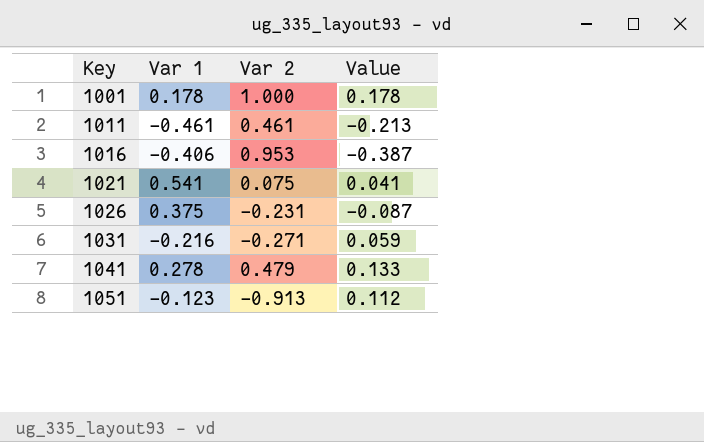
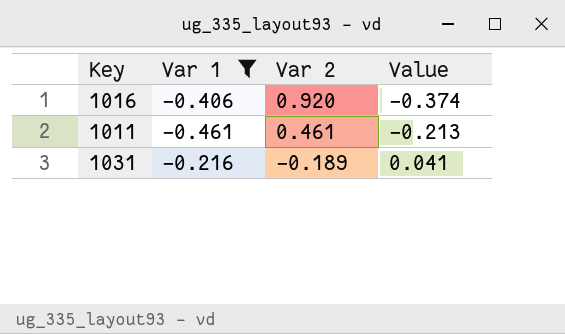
filter: none -> Var 1 <= -0.216
row order: Key ascending -> Var 2 descending
1016 | Var 2: 0.953 -> 0.920
1016 | Value: -0.387 -> -0.374
1031 | Var 2: -0.271 -> -0.189
1031 | Value: 0.059 -> 0.041

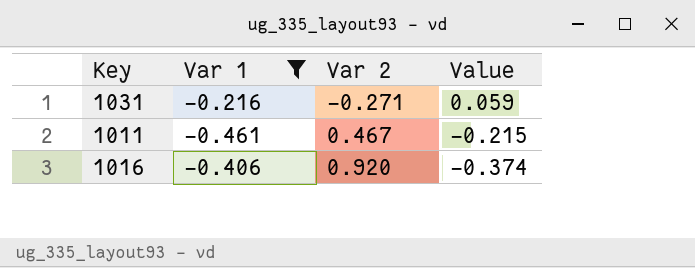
row order: Var 2 descending -> Var 2 ascending
1031 | Var 2: -0.189 -> -0.271
1031 | Value: 0.041 -> 0.059
1011 | Var 2: 0.461 -> 0.467
1011 | Value: -0.213 -> -0.215

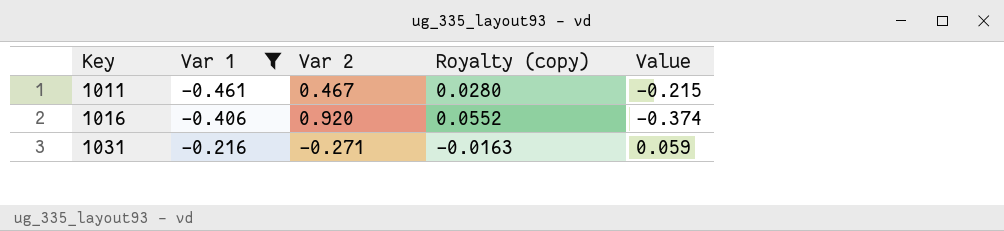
row order: Var 2 ascending -> Key ascending
column Royalty (copy) | formula: none -> [Var 2] * 0.06

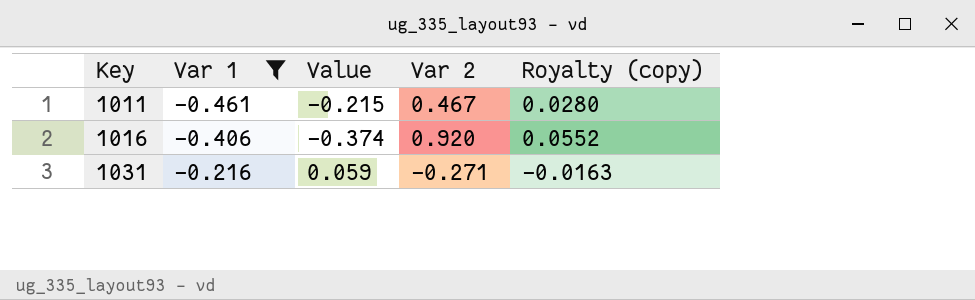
column Value | position: 5 -> 3

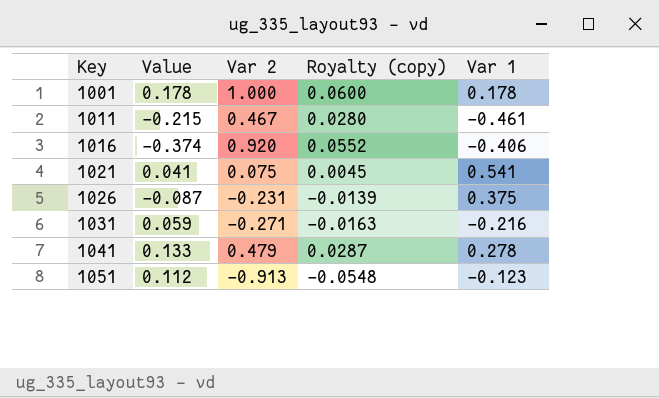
filter: Var 1 <= -0.216 -> none
column Var 1 | position: 2 -> 5

